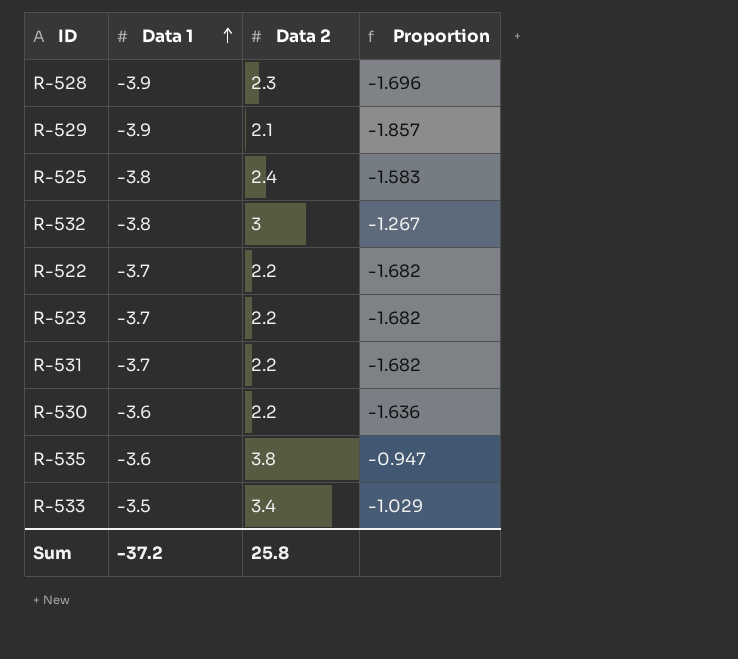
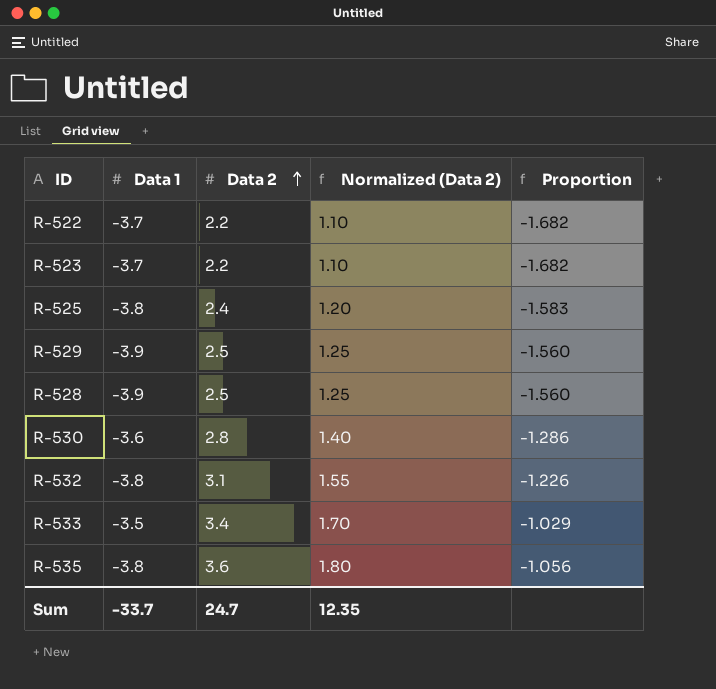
row order: Data 1 ascending -> Data 2 ascending
column Normalized (Data 2) | formula: none -> [Data 2] * 0.5
row R-531: -3.7 | 2.2 | -1.682 -> none
R-529 | Data 2: 2.1 -> 2.5
R-529 | Proportion: -1.857 -> -1.560
R-528 | Data 2: 2.3 -> 2.5
R-528 | Proportion: -1.696 -> -1.560
R-530 | Data 2: 2.2 -> 2.8
R-530 | Proportion: -1.636 -> -1.286
R-532 | Data 2: 3 -> 3.1
R-532 | Proportion: -1.267 -> -1.226
R-535 | Data 1: -3.6 -> -3.8
R-535 | Data 2: 3.8 -> 3.6
R-535 | Proportion: -0.947 -> -1.056
Sum | Data 1: -37.2 -> -33.7
Sum | Data 2: 25.8 -> 24.7

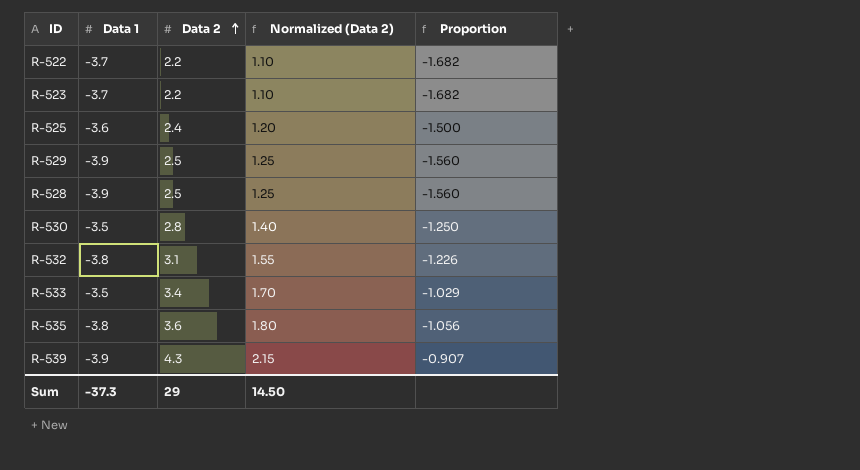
R-525 | Data 1: -3.8 -> -3.6
R-525 | Proportion: -1.583 -> -1.500
R-530 | Data 1: -3.6 -> -3.5
R-530 | Proportion: -1.286 -> -1.250
row R-539: none -> -3.9 | 4.3 | 2.15 | -0.907
Sum | Data 1: -33.7 -> -37.3
Sum | Data 2: 24.7 -> 29
Sum | Normalized (Data 2): 12.35 -> 14.50

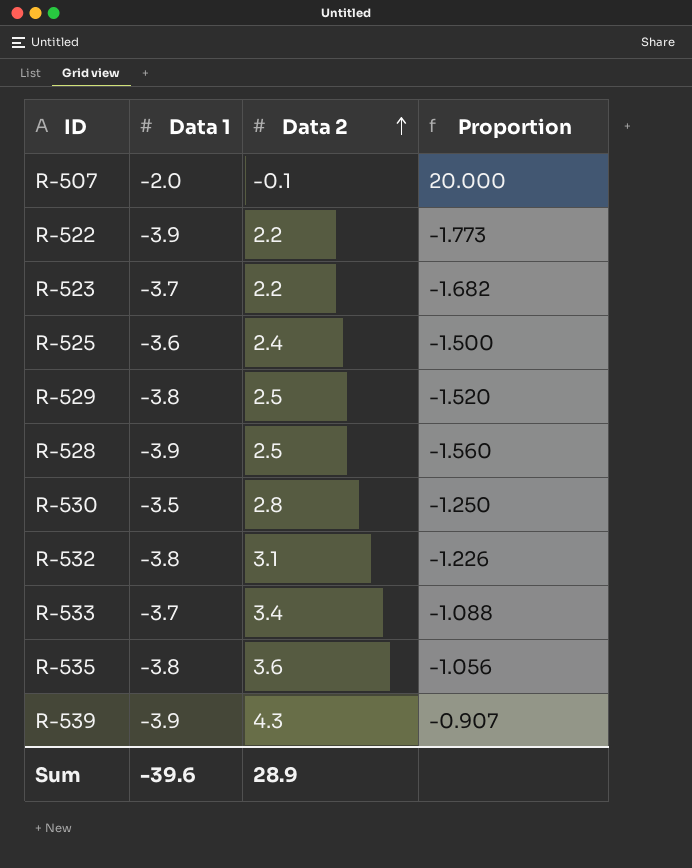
column Normalized (Data 2) | formula: [Data 2] * 0.5 -> none
row R-507: none -> -2.0 | -0.1 | 20.000
R-522 | Data 1: -3.7 -> -3.9
R-522 | Proportion: -1.682 -> -1.773
R-529 | Data 1: -3.9 -> -3.8
R-529 | Proportion: -1.560 -> -1.520
R-533 | Data 1: -3.5 -> -3.7
R-533 | Proportion: -1.029 -> -1.088
Sum | Data 1: -37.3 -> -39.6
Sum | Data 2: 29 -> 28.9

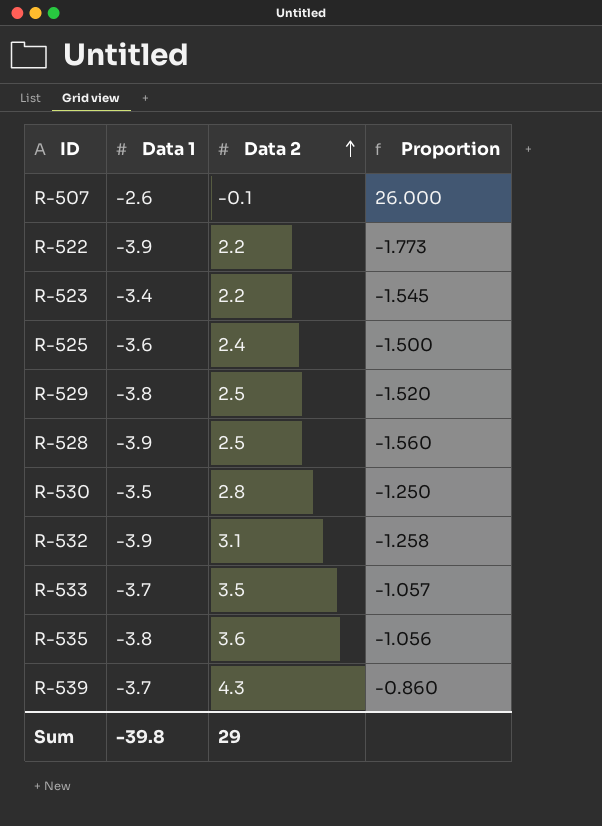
R-507 | Data 1: -2.0 -> -2.6
R-507 | Proportion: 20.000 -> 26.000
R-523 | Data 1: -3.7 -> -3.4
R-523 | Proportion: -1.682 -> -1.545
R-532 | Data 1: -3.8 -> -3.9
R-532 | Proportion: -1.226 -> -1.258
R-533 | Data 2: 3.4 -> 3.5
R-533 | Proportion: -1.088 -> -1.057
R-539 | Data 1: -3.9 -> -3.7
R-539 | Proportion: -0.907 -> -0.860
Sum | Data 1: -39.6 -> -39.8
Sum | Data 2: 28.9 -> 29

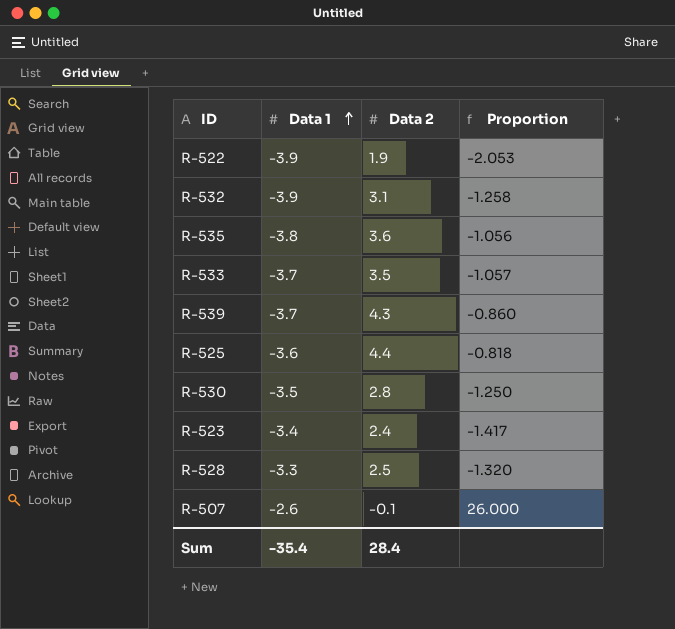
row order: Data 2 ascending -> Data 1 ascending
row R-529: -3.8 | 2.5 | -1.520 -> none
R-522 | Data 2: 2.2 -> 1.9
R-522 | Proportion: -1.773 -> -2.053
R-525 | Data 2: 2.4 -> 4.4
R-525 | Proportion: -1.500 -> -0.818
R-523 | Data 2: 2.2 -> 2.4
R-523 | Proportion: -1.545 -> -1.417
R-528 | Data 1: -3.9 -> -3.3
R-528 | Proportion: -1.560 -> -1.320
Sum | Data 1: -39.8 -> -35.4
Sum | Data 2: 29 -> 28.4

